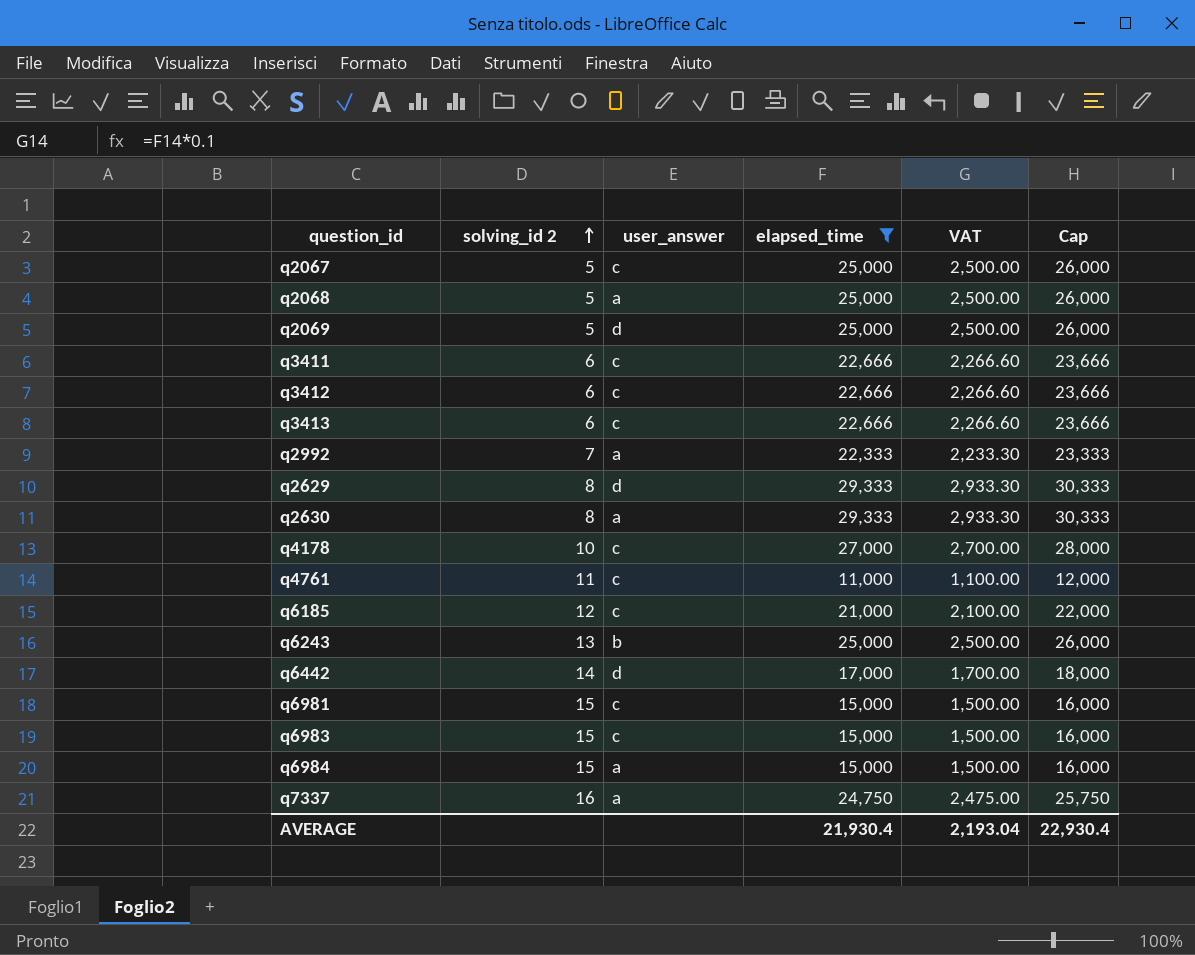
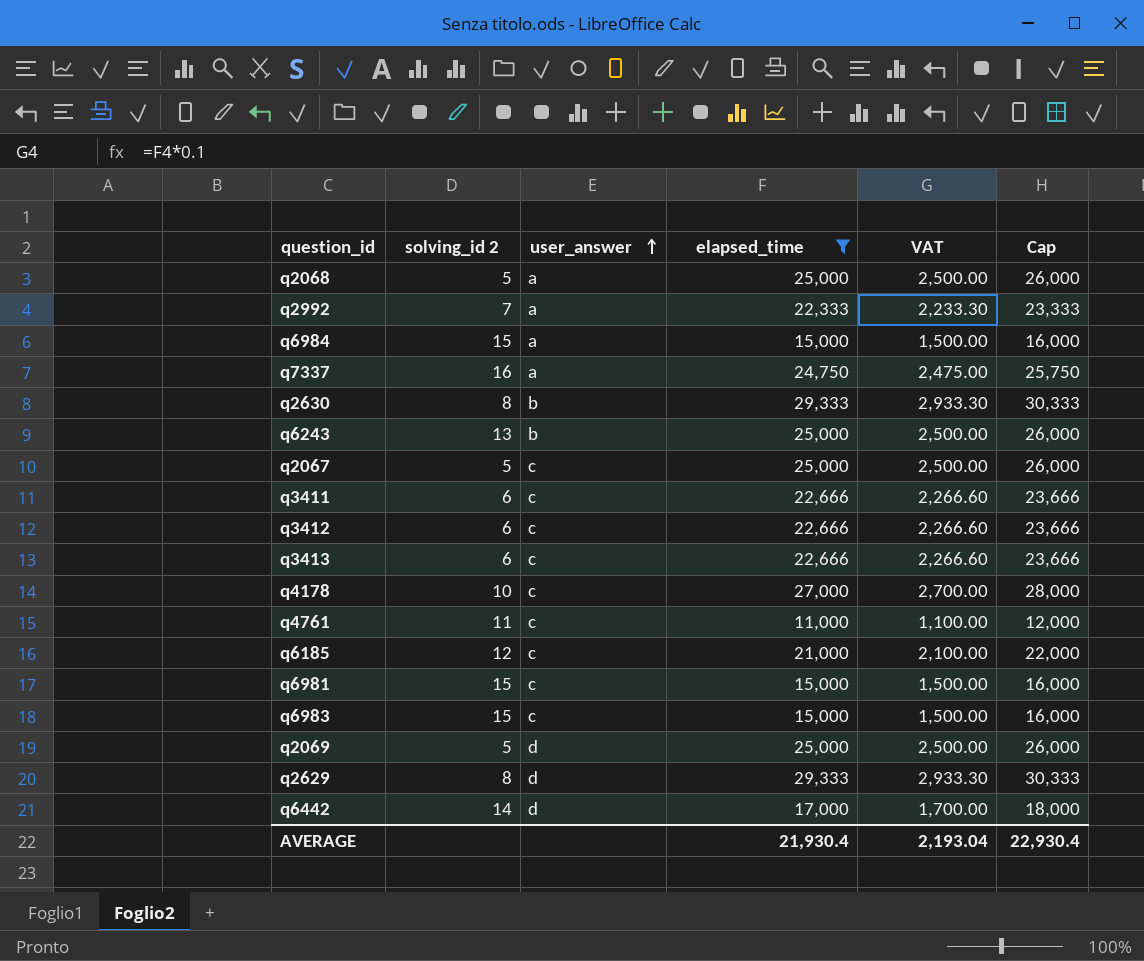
row order: solving_id 2 ascending -> user_answer ascending
q2630 | user_answer: a -> b

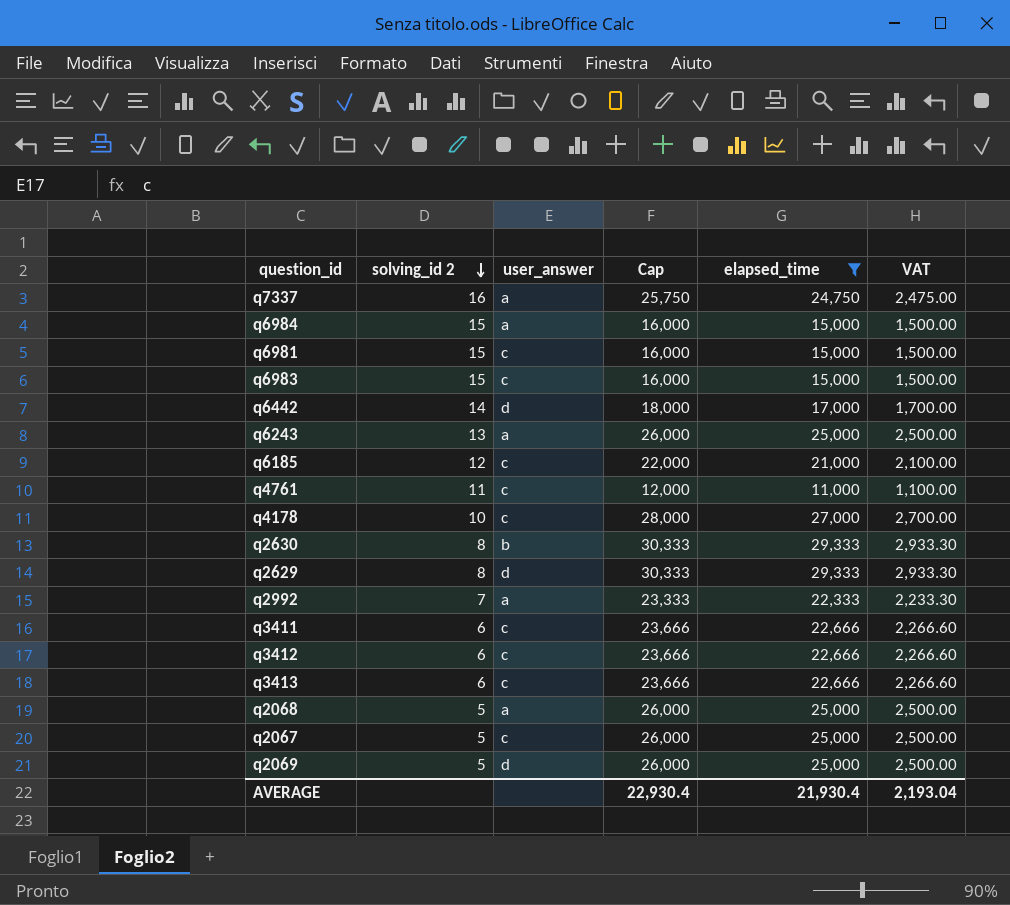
row order: user_answer ascending -> solving_id 2 descending
column Cap | position: 6 -> 4
q6243 | user_answer: b -> a

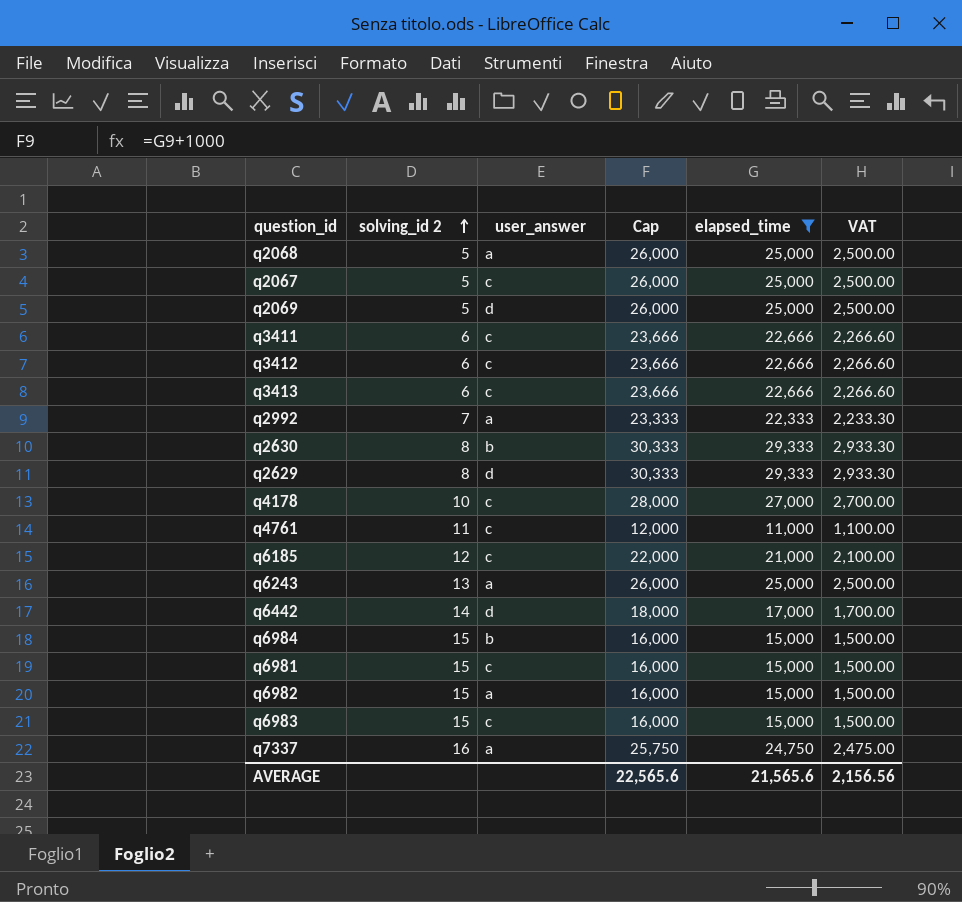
row order: solving_id 2 descending -> solving_id 2 ascending
q6984 | user_answer: a -> b
row q6982: none -> 15 | a | 16,000 | 15,000 | 1,500.00
AVERAGE | Cap: 22,930.4 -> 22,565.6
AVERAGE | elapsed_time: 21,930.4 -> 21,565.6
AVERAGE | VAT: 2,193.04 -> 2,156.56

